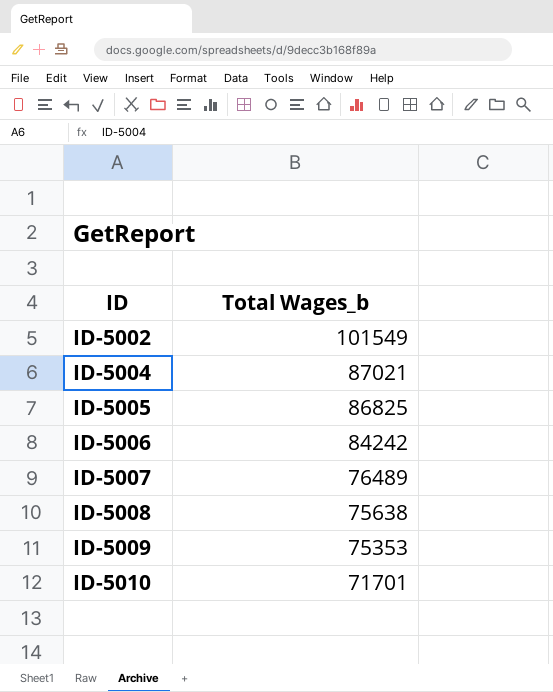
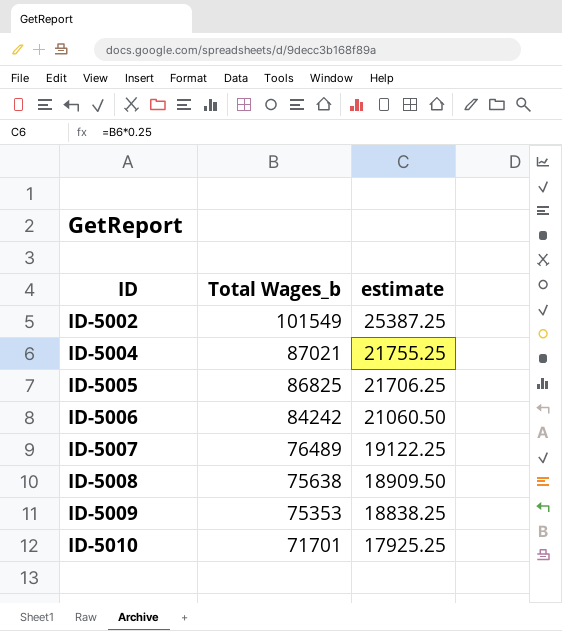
column estimate | formula: none -> [Total Wages_b] * 0.25

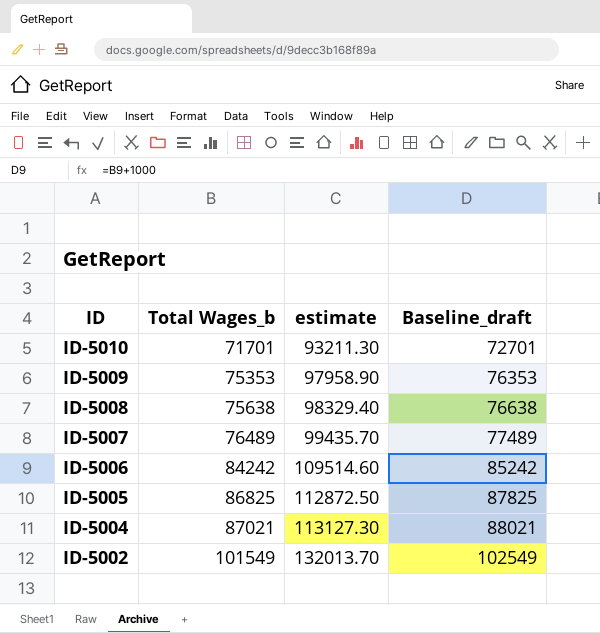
row order: ID ascending -> ID descending
column estimate | formula: [Total Wages_b] * 0.25 -> [Total Wages_b] * 1.3
column Baseline_draft | formula: none -> [Total Wages_b] + 1000

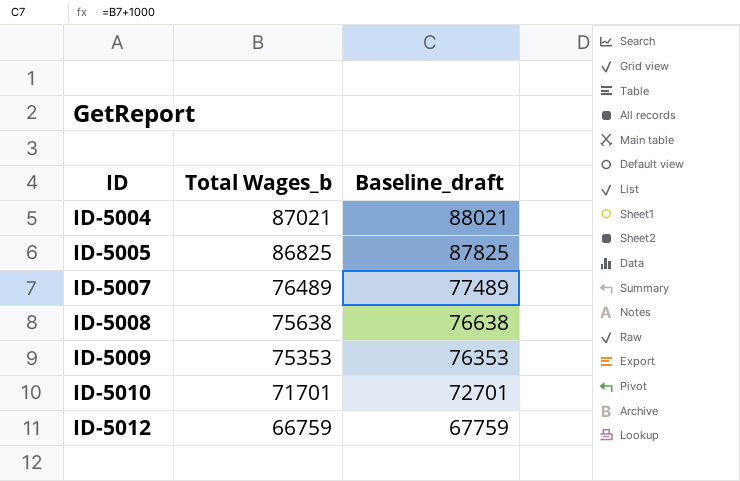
row order: ID descending -> ID ascending
column estimate | formula: [Total Wages_b] * 1.3 -> none
row ID-5006: 84242 | 109514.60 | 85242 -> none
row ID-5002: 101549 | 132013.70 | 102549 -> none
row ID-5012: none -> 66759 | 67759

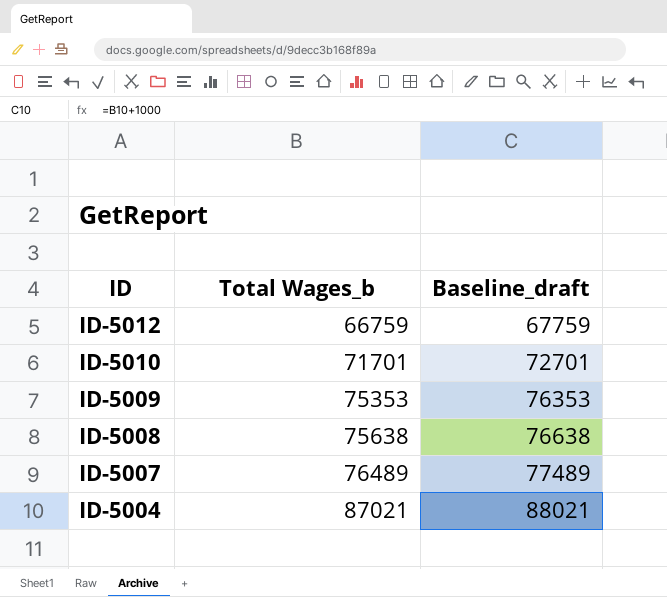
row order: ID ascending -> ID descending
row ID-5005: 86825 | 87825 -> none

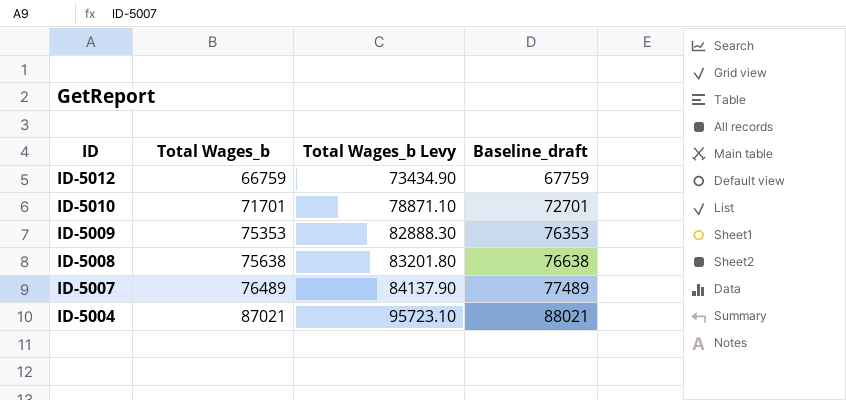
column Total Wages_b Levy | formula: none -> [Total Wages_b] * 1.1

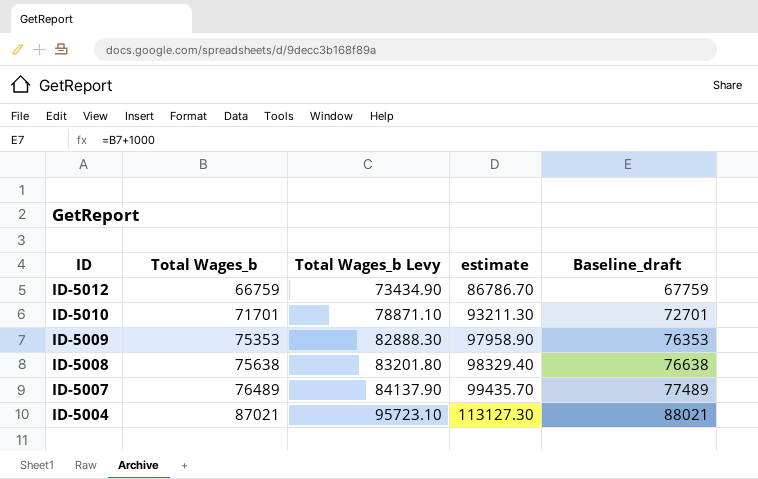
column estimate | formula: none -> [Total Wages_b] * 1.3

